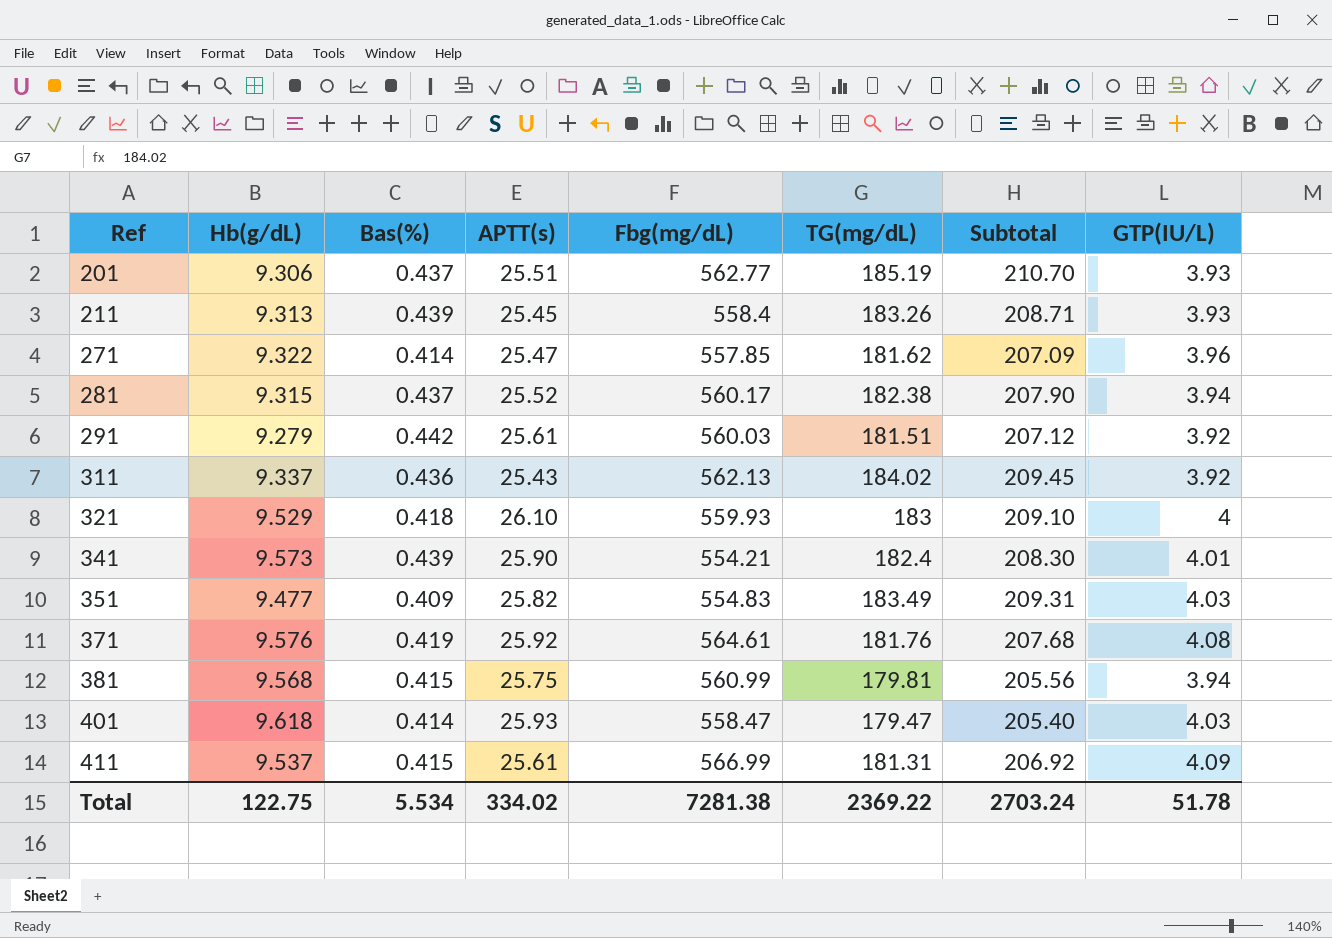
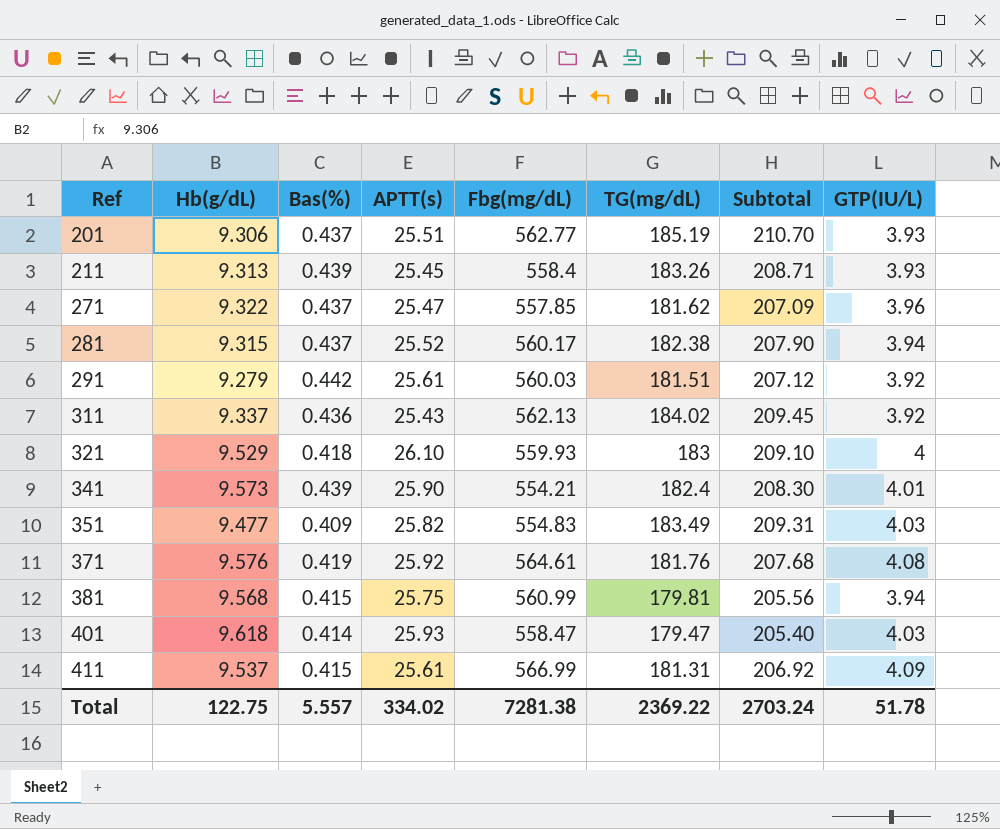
271 | Bas(%): 0.414 -> 0.437
Total | Bas(%): 5.534 -> 5.557

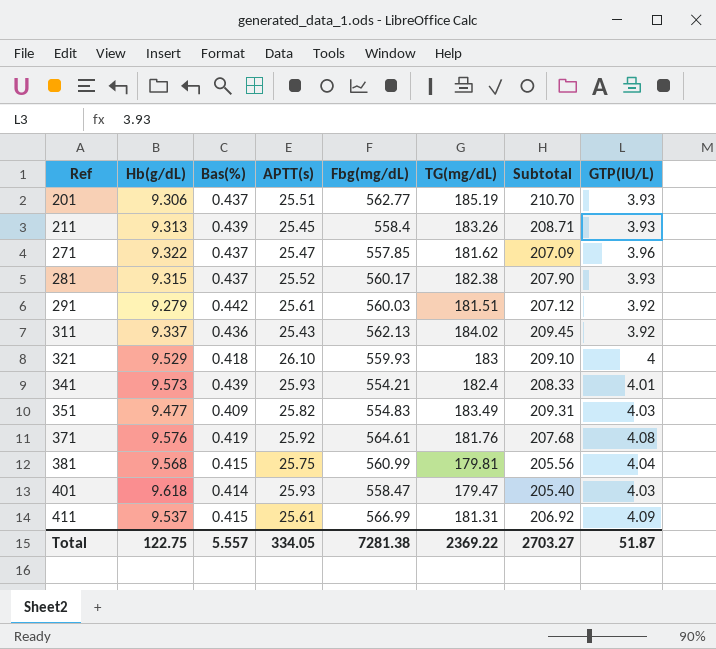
281 | GTP(IU/L): 3.94 -> 3.93
341 | APTT(s): 25.90 -> 25.93
341 | Subtotal: 208.30 -> 208.33
381 | GTP(IU/L): 3.94 -> 4.04
Total | APTT(s): 334.02 -> 334.05
Total | Subtotal: 2703.24 -> 2703.27
Total | GTP(IU/L): 51.78 -> 51.87

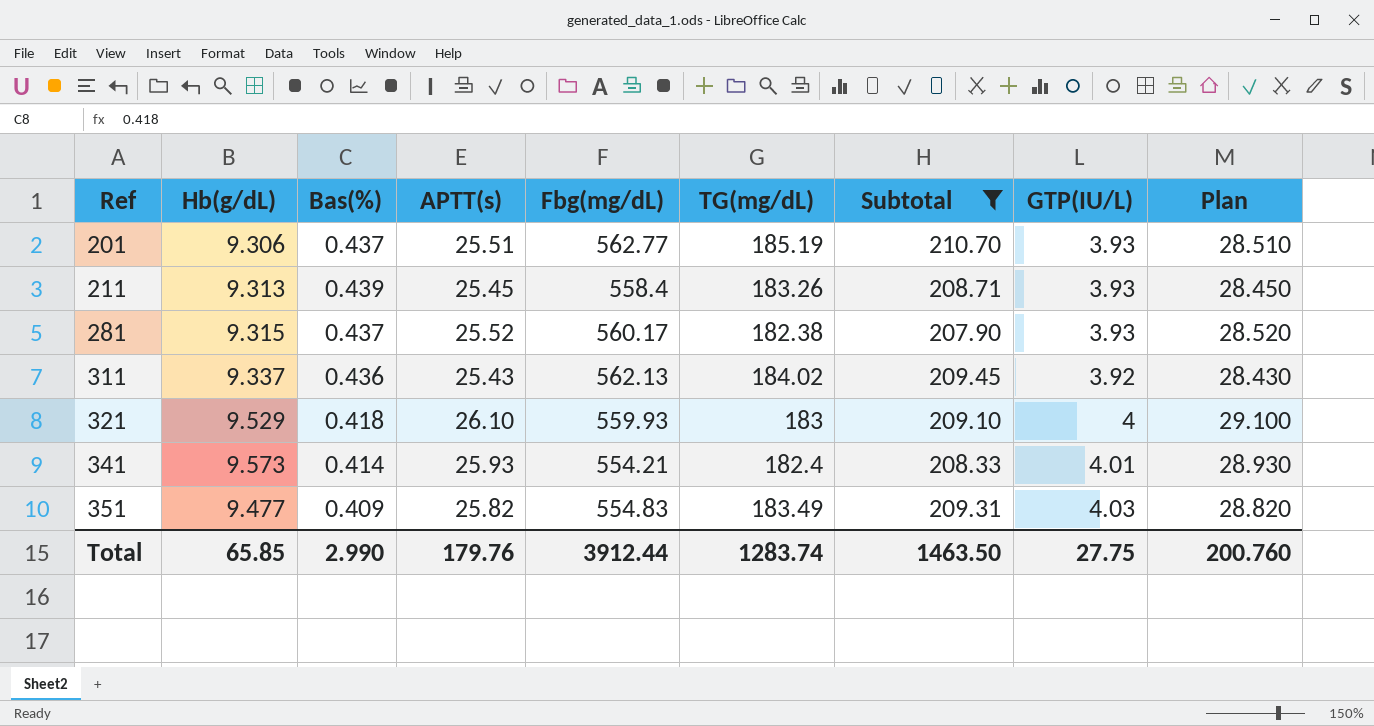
filter: none -> Subtotal >= 207.90
column Plan | formula: none -> [APTT(s)] + 3
341 | Bas(%): 0.439 -> 0.414
Total | Hb(g/dL): 122.75 -> 65.85
Total | Bas(%): 5.557 -> 2.990
Total | APTT(s): 334.05 -> 179.76
Total | Fbg(mg/dL): 7281.38 -> 3912.44
Total | TG(mg/dL): 2369.22 -> 1283.74
Total | Subtotal: 2703.27 -> 1463.50
Total | GTP(IU/L): 51.87 -> 27.75

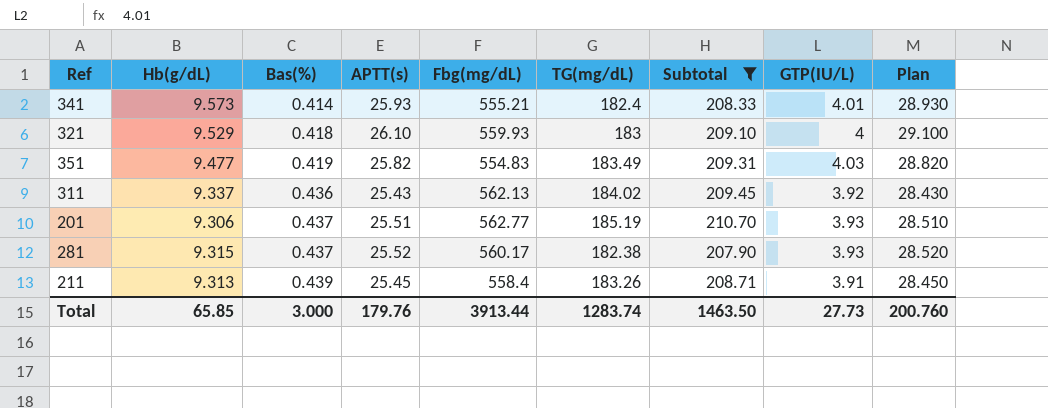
row order: Ref ascending -> Bas(%) ascending
341 | Fbg(mg/dL): 554.21 -> 555.21
351 | Bas(%): 0.409 -> 0.419
211 | GTP(IU/L): 3.93 -> 3.91
Total | Bas(%): 2.990 -> 3.000
Total | Fbg(mg/dL): 3912.44 -> 3913.44
Total | GTP(IU/L): 27.75 -> 27.73

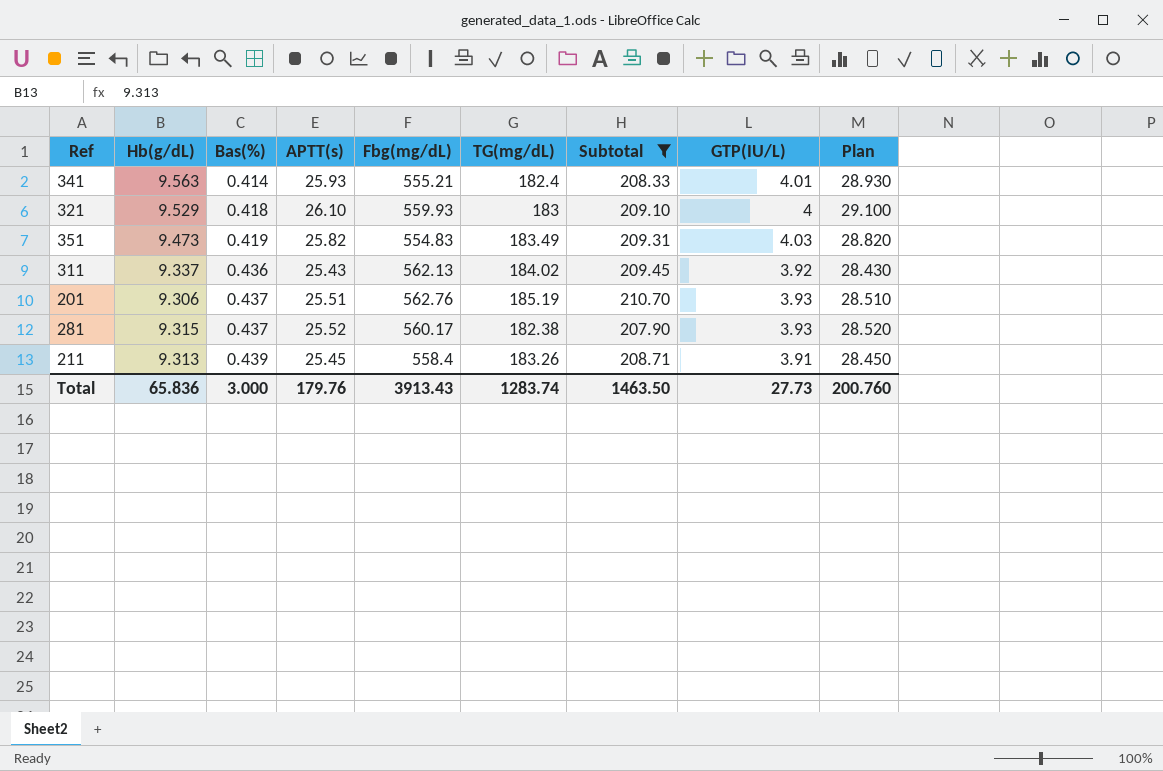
341 | Hb(g/dL): 9.573 -> 9.563
351 | Hb(g/dL): 9.477 -> 9.473
201 | Fbg(mg/dL): 562.77 -> 562.76
Total | Hb(g/dL): 65.85 -> 65.836
Total | Fbg(mg/dL): 3913.44 -> 3913.43

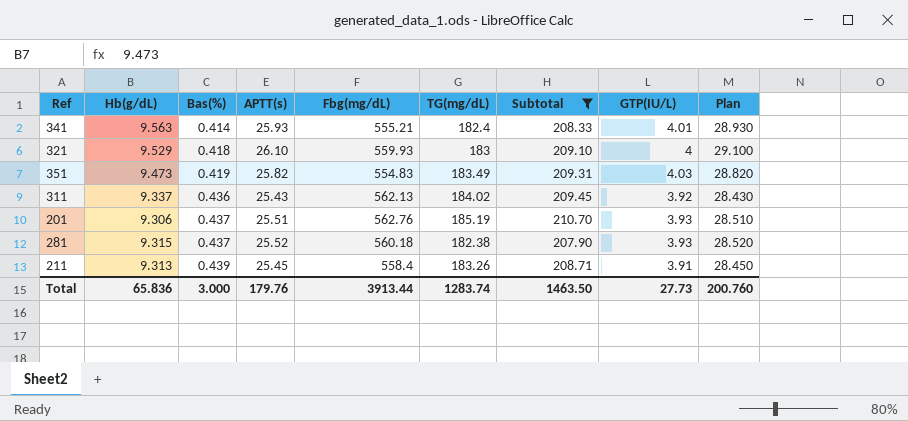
281 | Fbg(mg/dL): 560.17 -> 560.18
Total | Fbg(mg/dL): 3913.43 -> 3913.44

